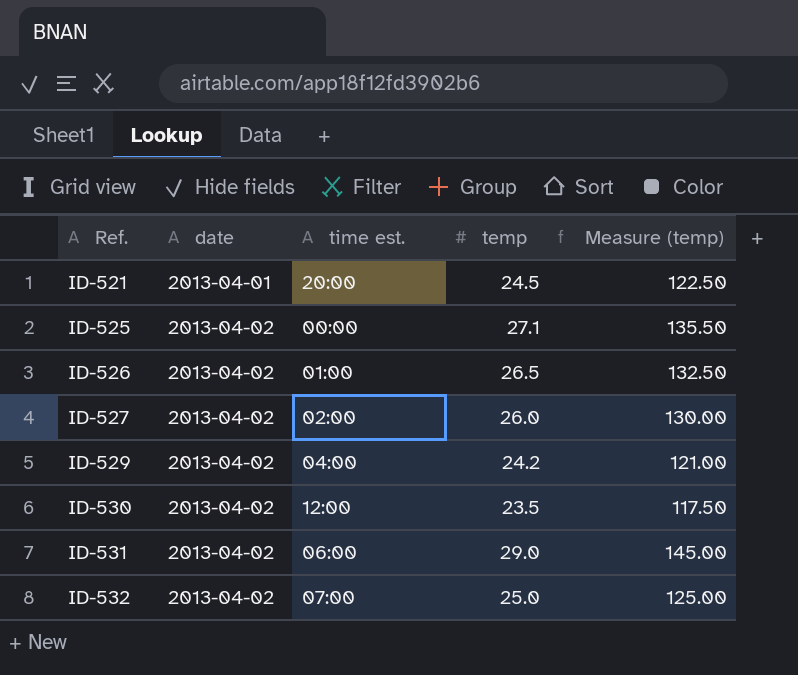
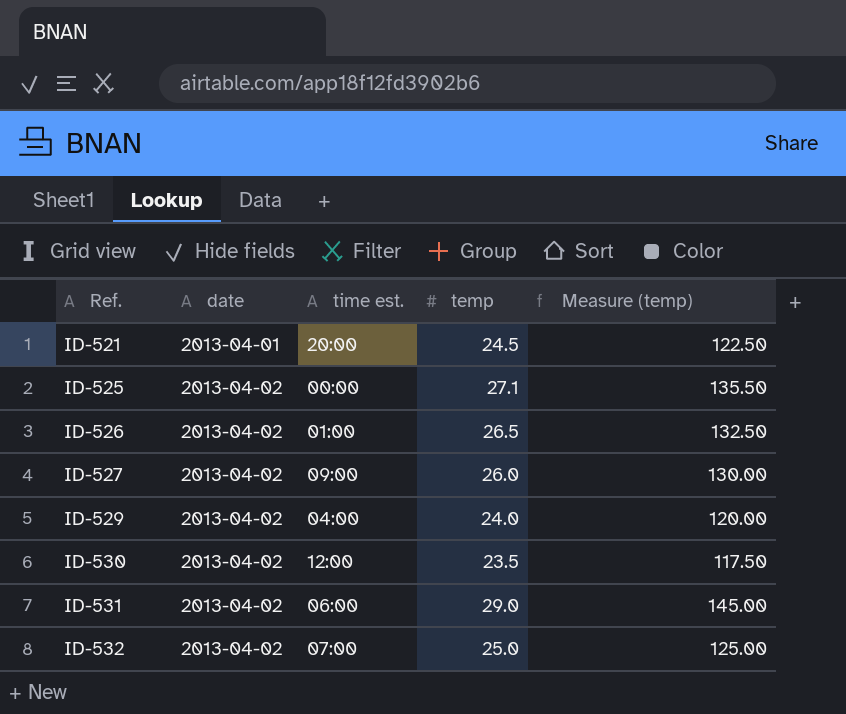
ID-527 | time est.: 02:00 -> 09:00
ID-529 | temp: 24.2 -> 24.0
ID-529 | Measure (temp): 121.00 -> 120.00

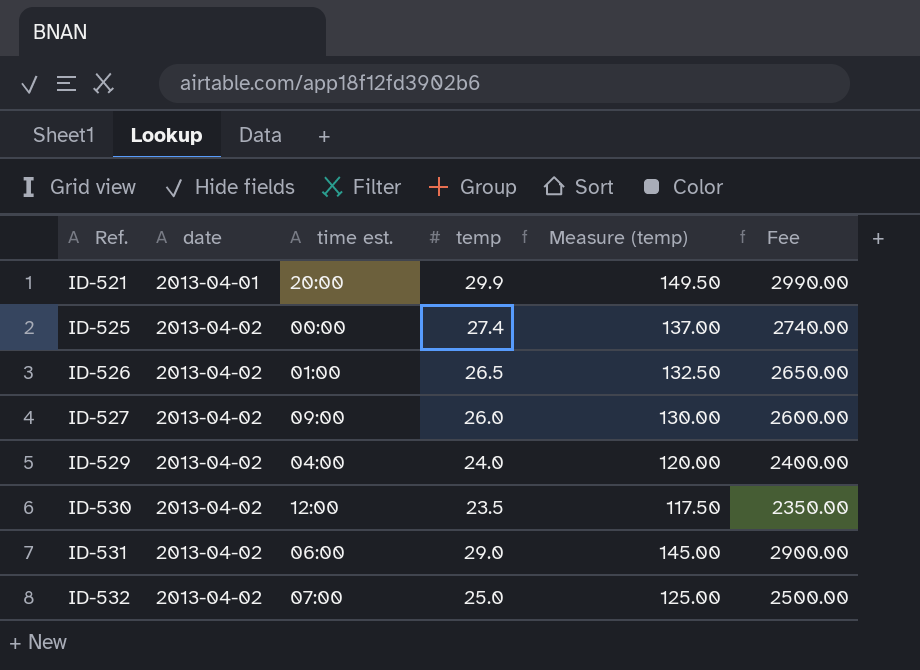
column Fee | formula: none -> [temp] * 100
ID-521 | temp: 24.5 -> 29.9
ID-521 | Measure (temp): 122.50 -> 149.50
ID-525 | temp: 27.1 -> 27.4
ID-525 | Measure (temp): 135.50 -> 137.00

